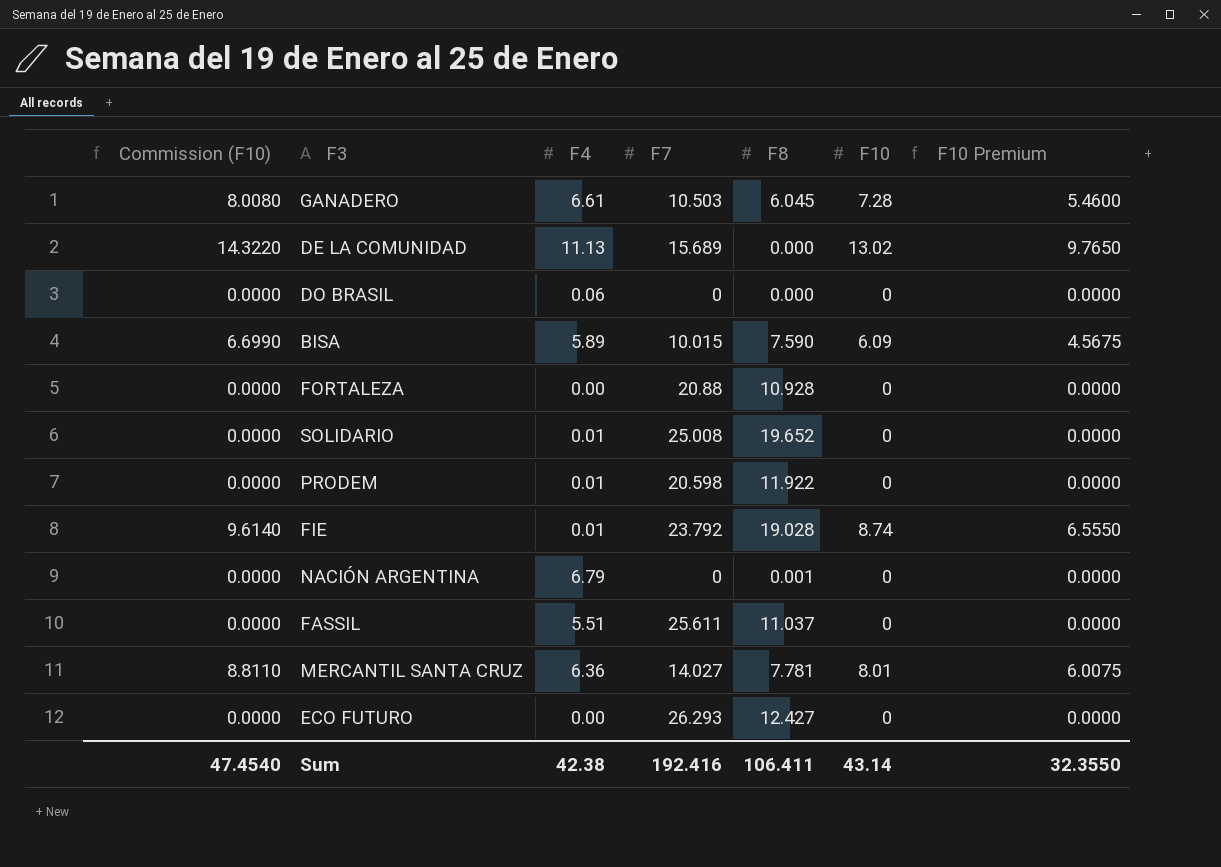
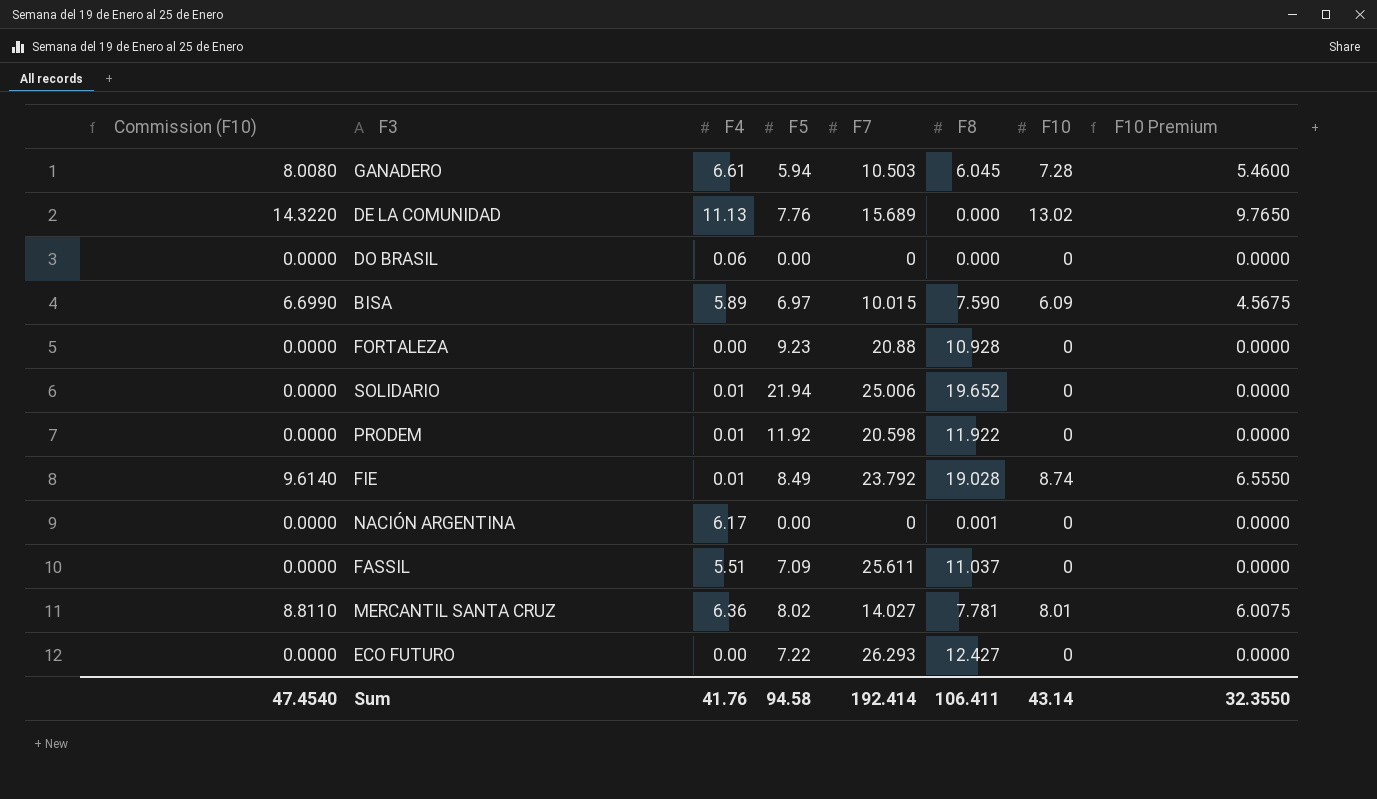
column F5 | position: none -> 4
SOLIDARIO | F7: 25.008 -> 25.006
NACIÓN ARGENTINA | F4: 6.79 -> 6.17
Sum | F4: 42.38 -> 41.76
Sum | F7: 192.416 -> 192.414

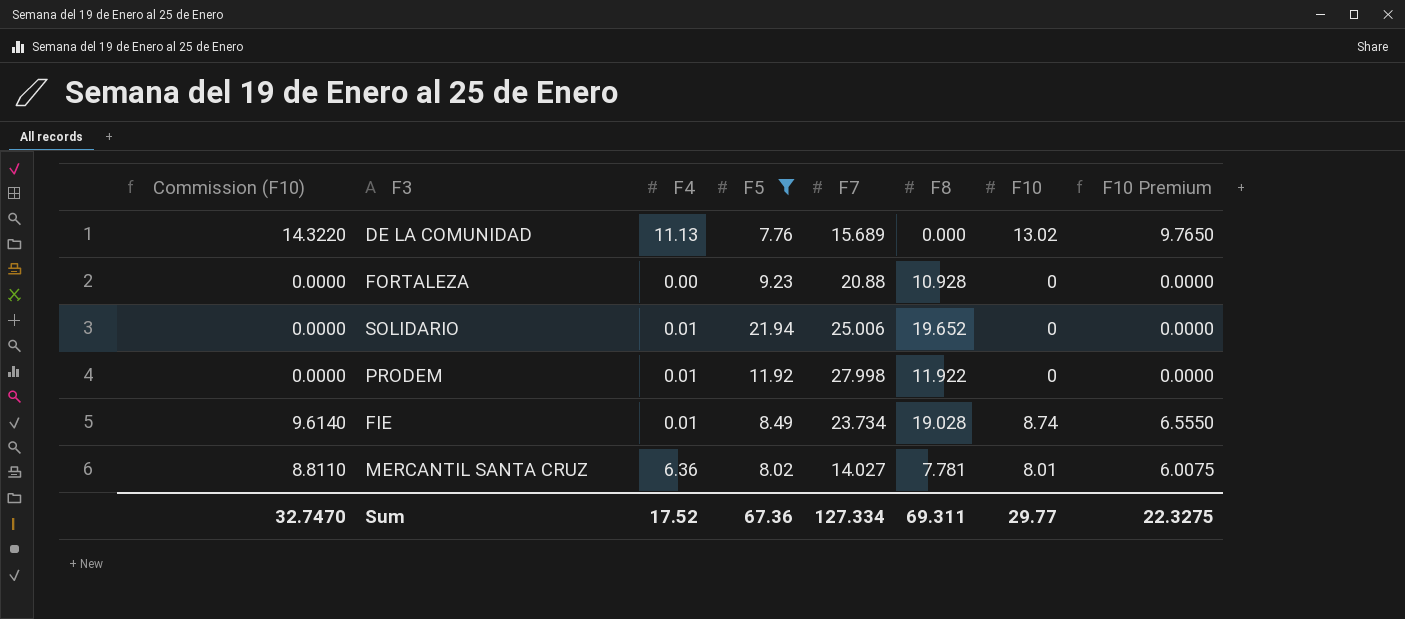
filter: none -> F5 >= 7.76
PRODEM | F7: 20.598 -> 27.998
FIE | F7: 23.792 -> 23.734
Sum | Commission (F10): 47.4540 -> 32.7470
Sum | F4: 41.76 -> 17.52
Sum | F5: 94.58 -> 67.36
Sum | F7: 192.414 -> 127.334
Sum | F8: 106.411 -> 69.311
Sum | F10: 43.14 -> 29.77
Sum | F10 Premium: 32.3550 -> 22.3275

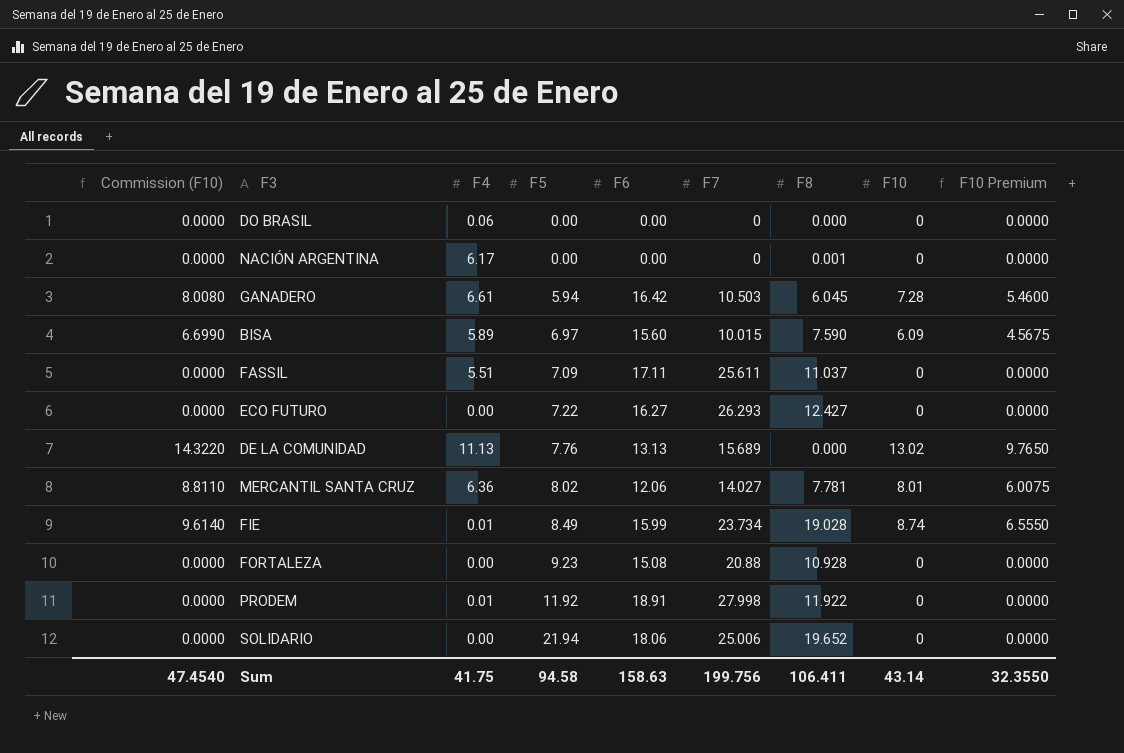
filter: F5 >= 7.76 -> none
row order: none -> F5 ascending
column F6 | position: none -> 5
SOLIDARIO | F4: 0.01 -> 0.00
Sum | Commission (F10): 32.7470 -> 47.4540
Sum | F4: 17.52 -> 41.75
Sum | F5: 67.36 -> 94.58
Sum | F7: 127.334 -> 199.756
Sum | F8: 69.311 -> 106.411
Sum | F10: 29.77 -> 43.14
Sum | F10 Premium: 22.3275 -> 32.3550

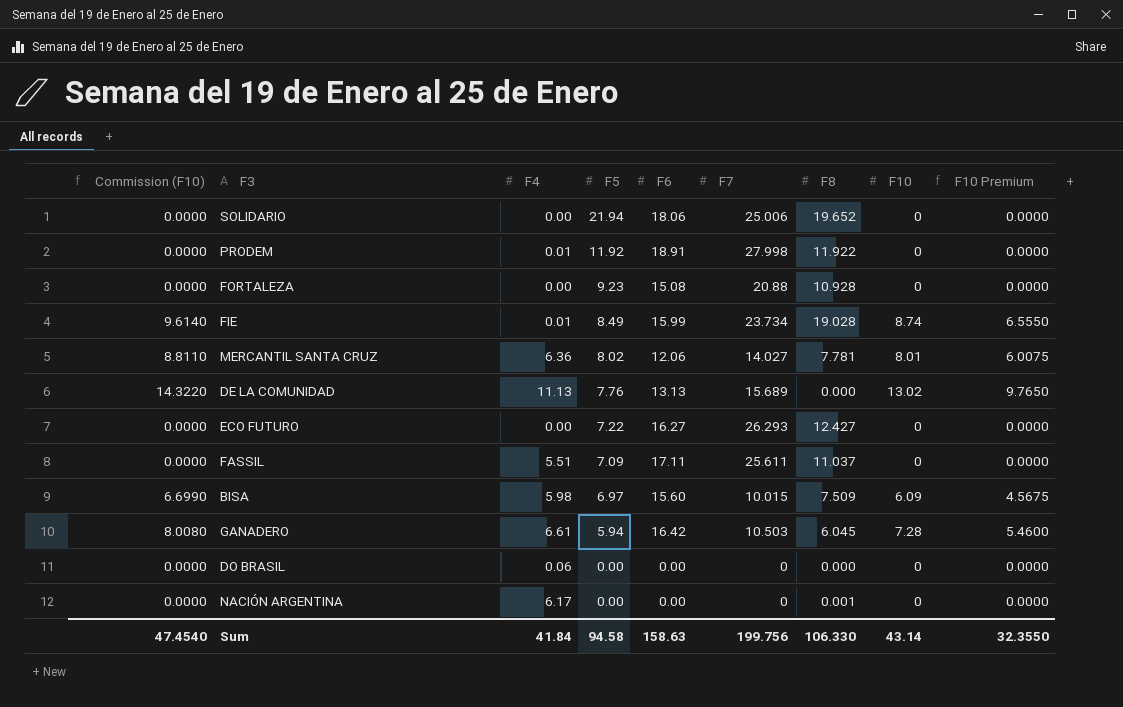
row order: F5 ascending -> F5 descending
BISA | F4: 5.89 -> 5.98
BISA | F8: 7.590 -> 7.509
Sum | F4: 41.75 -> 41.84
Sum | F8: 106.411 -> 106.330

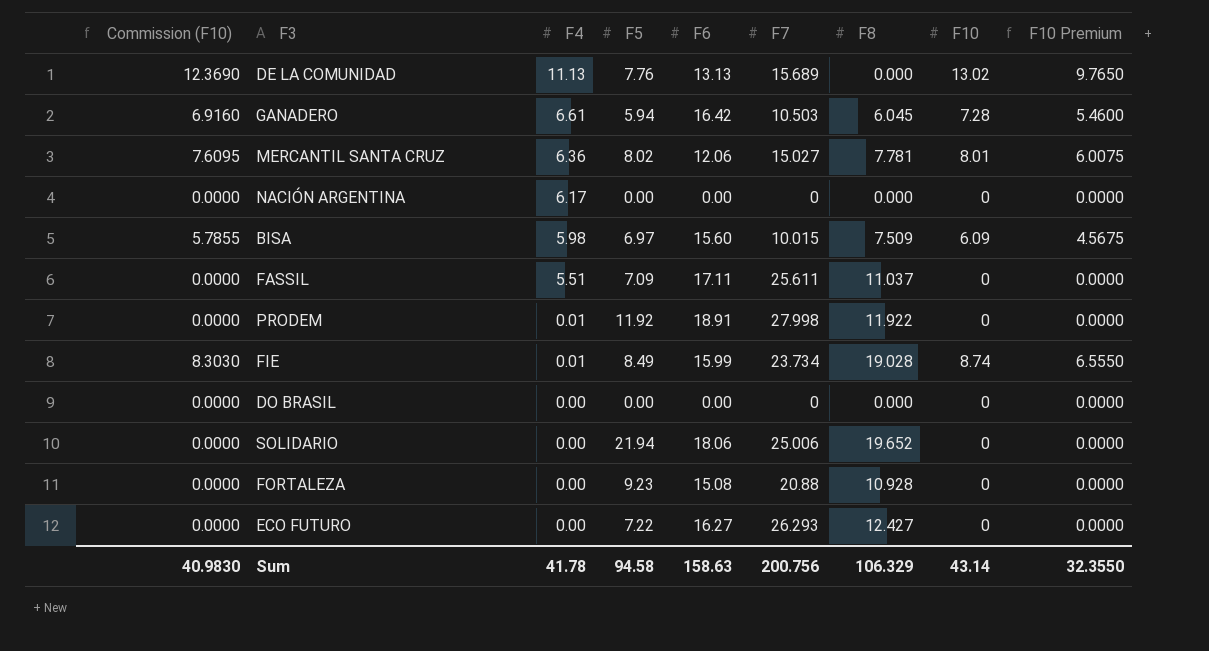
row order: F5 descending -> F4 descending
column Commission (F10) | formula: [F10] * 1.1 -> [F10] * 0.95
MERCANTIL SANTA CRUZ | F7: 14.027 -> 15.027
NACIÓN ARGENTINA | F8: 0.001 -> 0.000
DO BRASIL | F4: 0.06 -> 0.00
Sum | Commission (F10): 47.4540 -> 40.9830
Sum | F4: 41.84 -> 41.78
Sum | F7: 199.756 -> 200.756
Sum | F8: 106.330 -> 106.329

